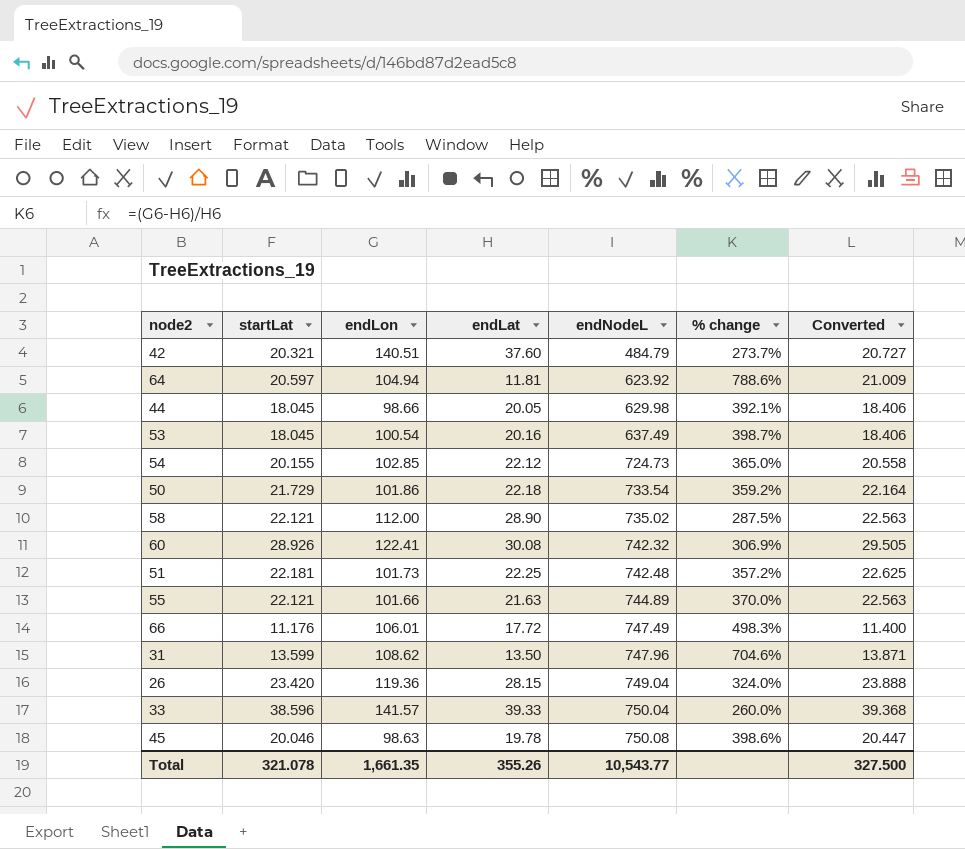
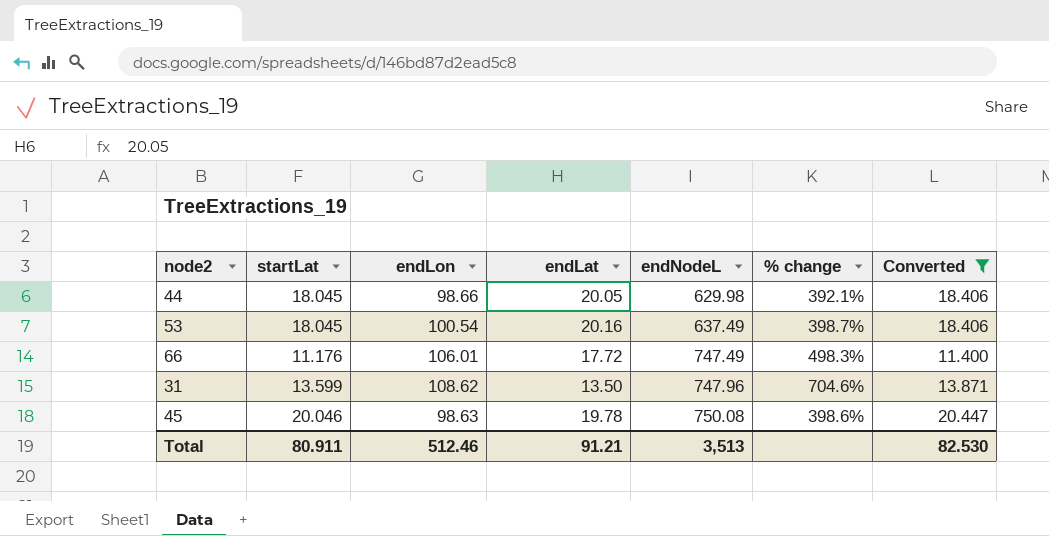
filter: none -> Converted <= 20.447
Total | startLat: 321.078 -> 80.911
Total | endLon: 1,661.35 -> 512.46
Total | endLat: 355.26 -> 91.21
Total | endNodeL: 10,543.77 -> 3,513
Total | Converted: 327.500 -> 82.530

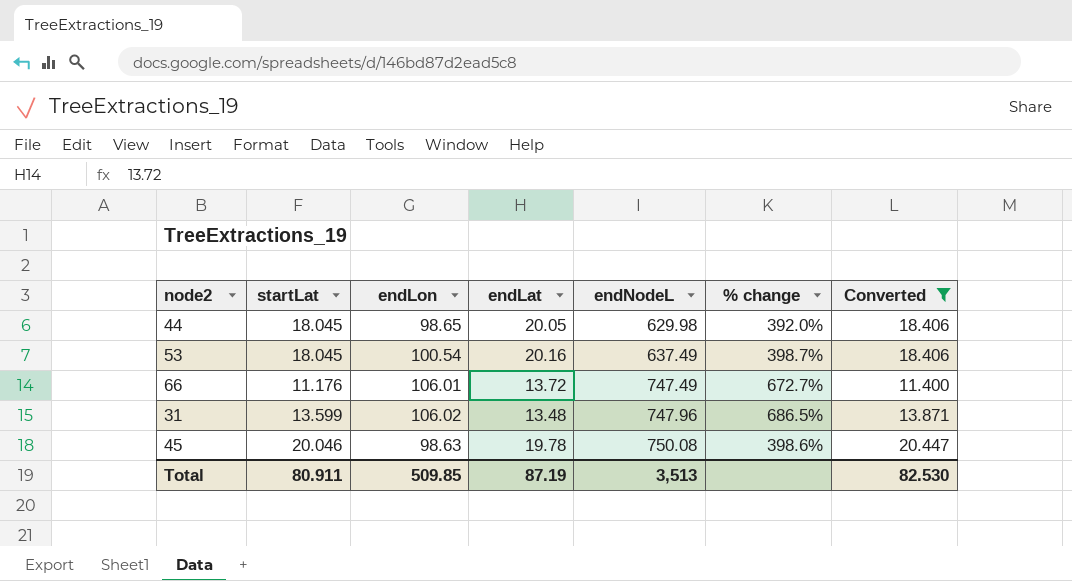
44 | endLon: 98.66 -> 98.65
44 | % change: 392.1% -> 392.0%
66 | endLat: 17.72 -> 13.72
66 | % change: 498.3% -> 672.7%
31 | endLon: 108.62 -> 106.02
31 | endLat: 13.50 -> 13.48
31 | % change: 704.6% -> 686.5%
Total | endLon: 512.46 -> 509.85
Total | endLat: 91.21 -> 87.19

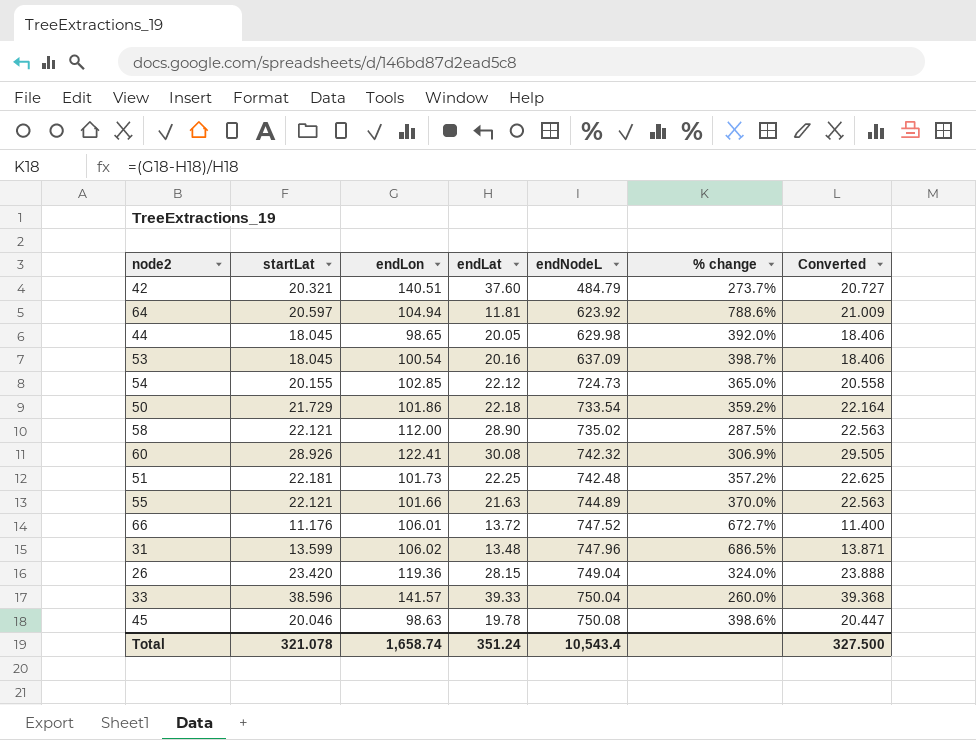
filter: Converted <= 20.447 -> none
53 | endNodeL: 637.49 -> 637.09
66 | endNodeL: 747.49 -> 747.52
Total | startLat: 80.911 -> 321.078
Total | endLon: 509.85 -> 1,658.74
Total | endLat: 87.19 -> 351.24
Total | endNodeL: 3,513 -> 10,543.4
Total | Converted: 82.530 -> 327.500

